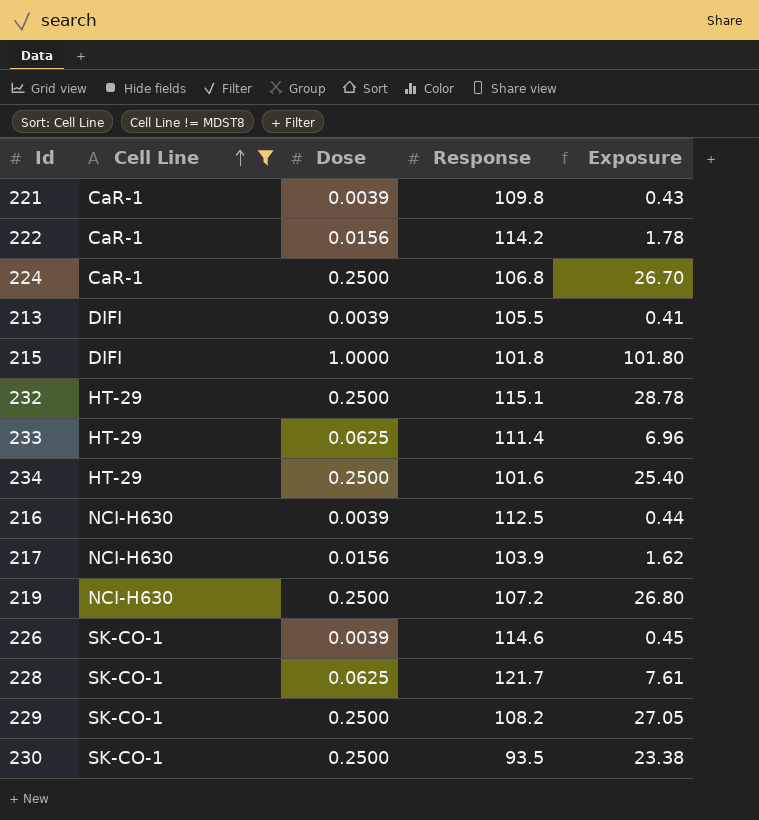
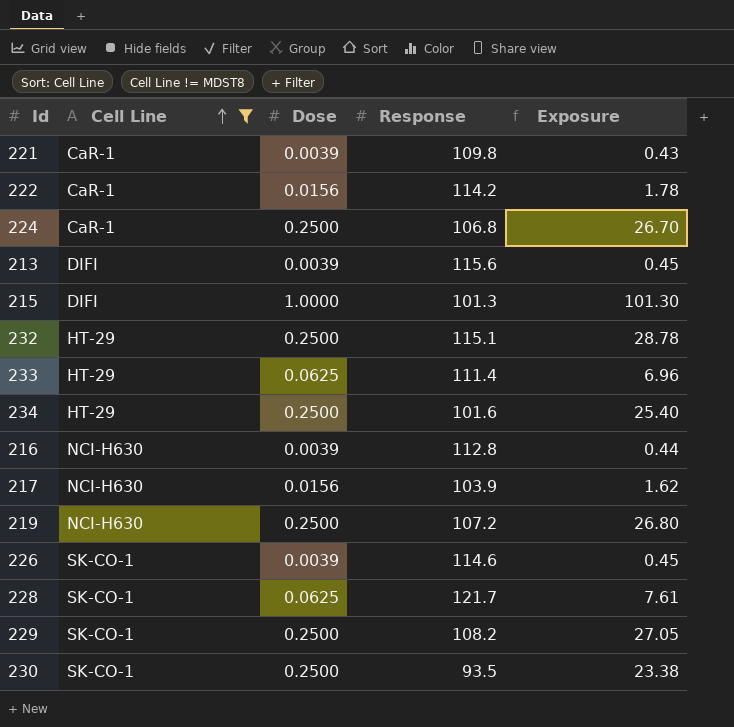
213 | Response: 105.5 -> 115.6
213 | Exposure: 0.41 -> 0.45
215 | Response: 101.8 -> 101.3
215 | Exposure: 101.80 -> 101.30
216 | Response: 112.5 -> 112.8

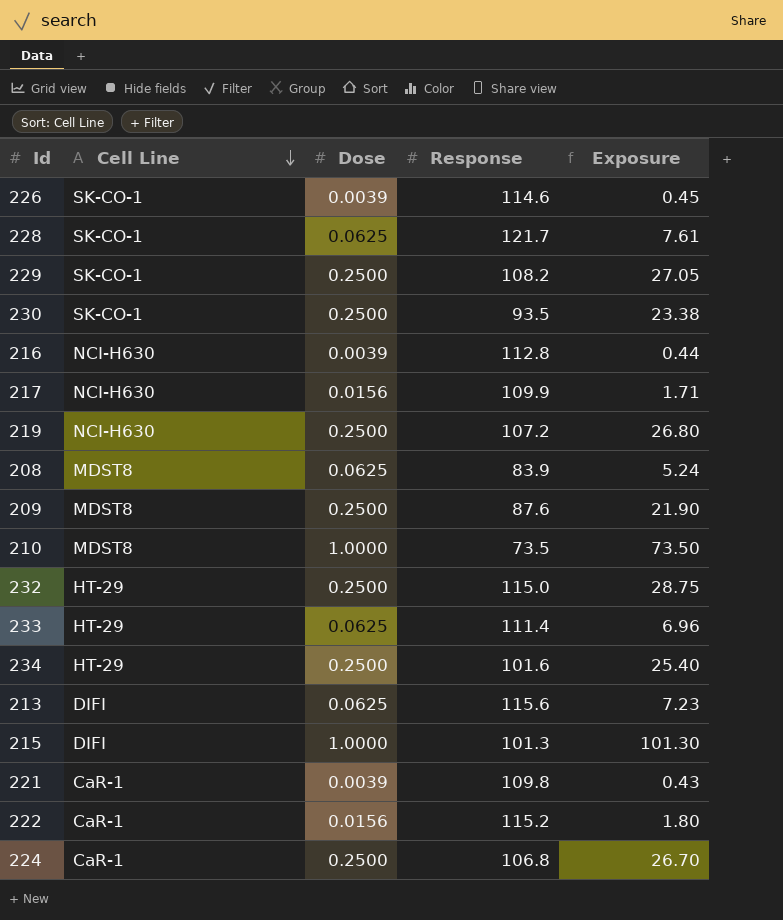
filter: Cell Line != MDST8 -> none
row order: Cell Line ascending -> Cell Line descending
217 | Response: 103.9 -> 109.9
217 | Exposure: 1.62 -> 1.71
232 | Response: 115.1 -> 115.0
232 | Exposure: 28.78 -> 28.75
213 | Dose: 0.0039 -> 0.0625
213 | Exposure: 0.45 -> 7.23
222 | Response: 114.2 -> 115.2
222 | Exposure: 1.78 -> 1.80

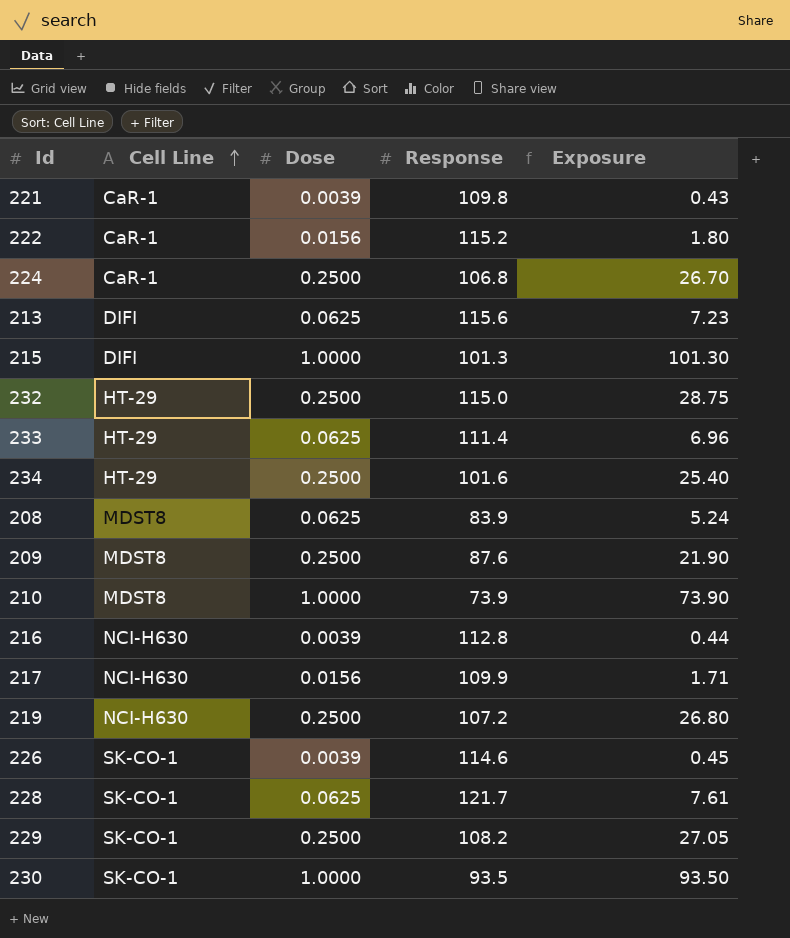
row order: Cell Line descending -> Cell Line ascending
210 | Response: 73.5 -> 73.9
210 | Exposure: 73.50 -> 73.90
230 | Dose: 0.2500 -> 1.0000
230 | Exposure: 23.38 -> 93.50

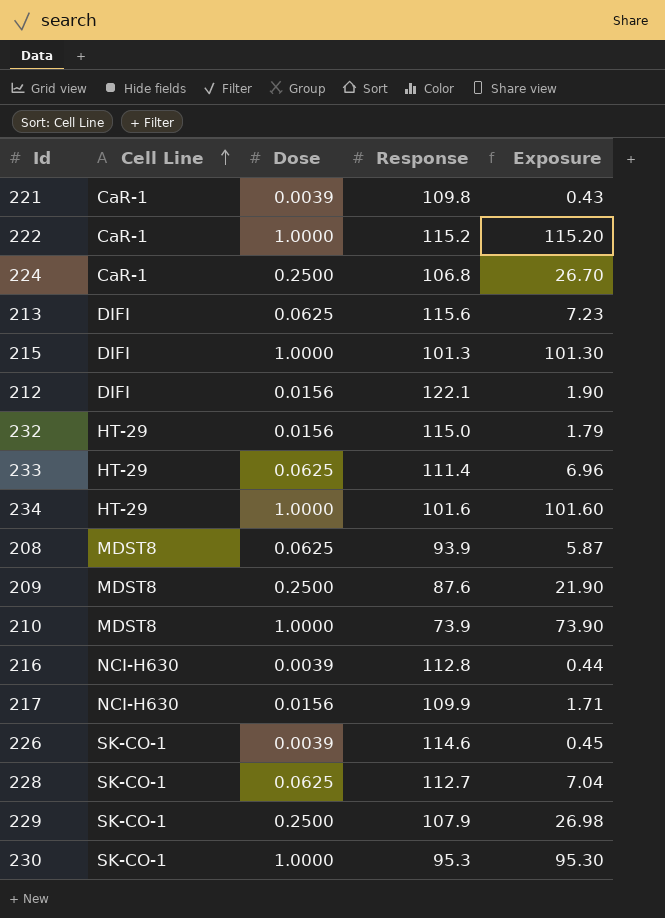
row 219: NCI-H630 | 0.2500 | 107.2 | 26.80 -> none
222 | Dose: 0.0156 -> 1.0000
222 | Exposure: 1.80 -> 115.20
row 212: none -> DIFI | 0.0156 | 122.1 | 1.90
232 | Dose: 0.2500 -> 0.0156
232 | Exposure: 28.75 -> 1.79
234 | Dose: 0.2500 -> 1.0000
234 | Exposure: 25.40 -> 101.60
208 | Response: 83.9 -> 93.9
208 | Exposure: 5.24 -> 5.87
228 | Response: 121.7 -> 112.7
228 | Exposure: 7.61 -> 7.04
229 | Response: 108.2 -> 107.9
229 | Exposure: 27.05 -> 26.98
230 | Response: 93.5 -> 95.3
230 | Exposure: 93.50 -> 95.30

